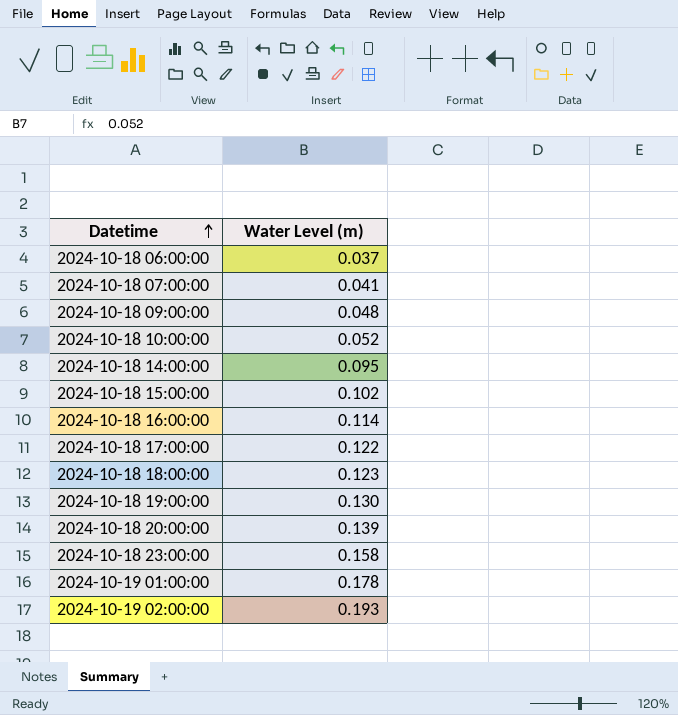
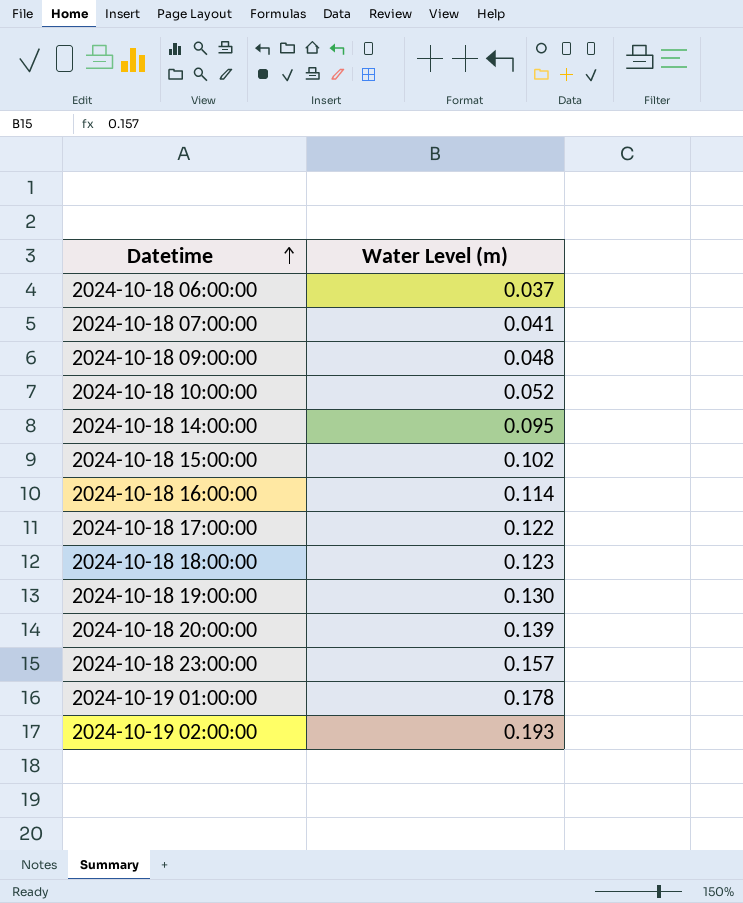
2024-10-18 23:00:00 | Water Level (m): 0.158 -> 0.157

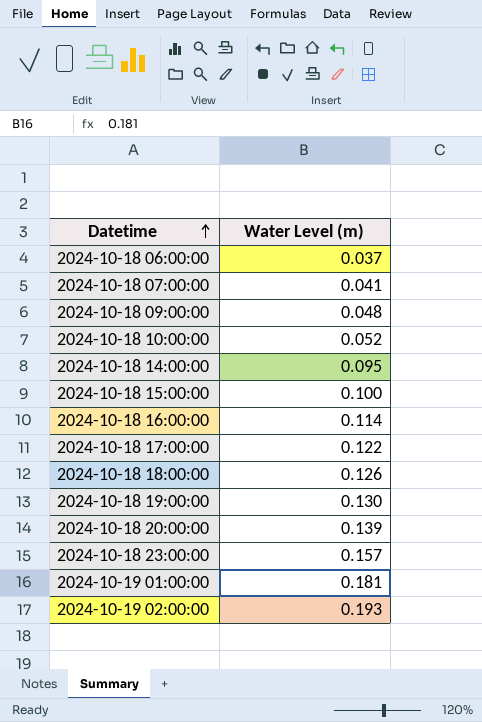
2024-10-18 15:00:00 | Water Level (m): 0.102 -> 0.100
2024-10-18 18:00:00 | Water Level (m): 0.123 -> 0.126
2024-10-19 01:00:00 | Water Level (m): 0.178 -> 0.181

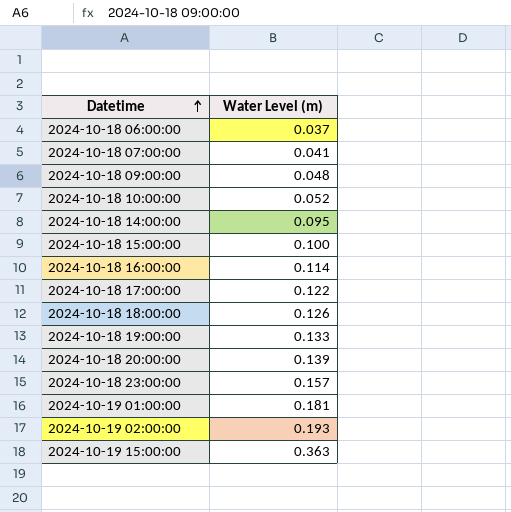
2024-10-18 19:00:00 | Water Level (m): 0.130 -> 0.133
row 2024-10-19 15:00:00: none -> 0.363

